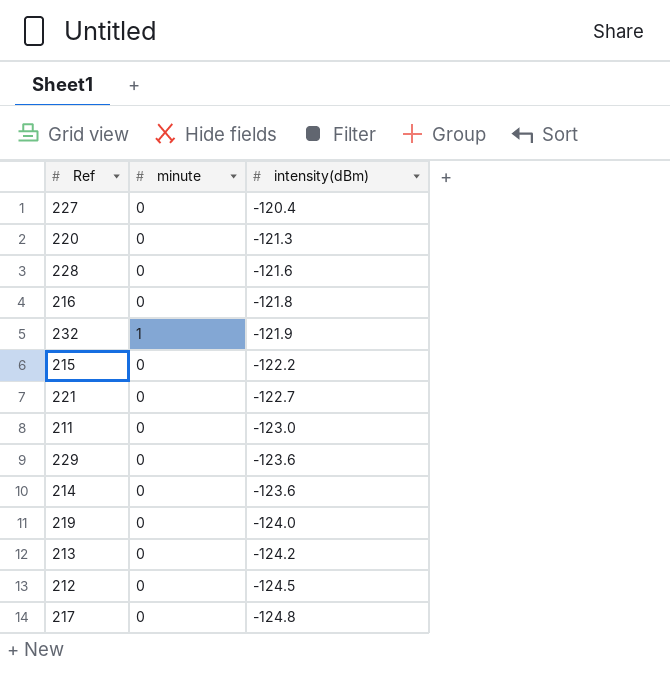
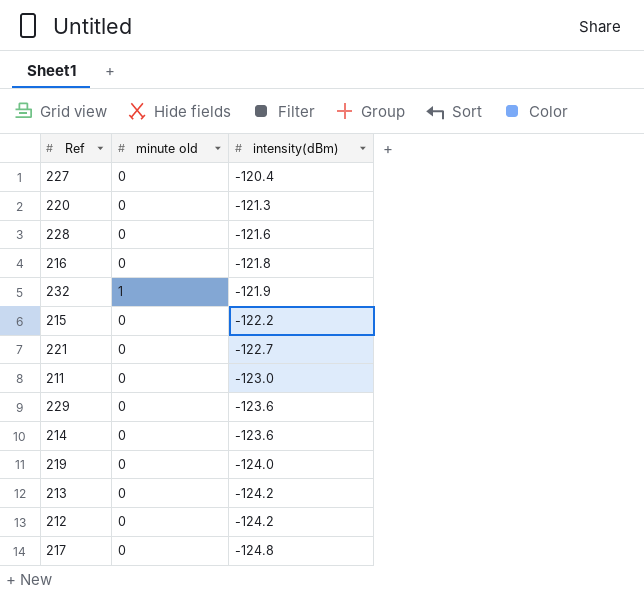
column name: minute -> minute old
212 | intensity(dBm): -124.5 -> -124.2

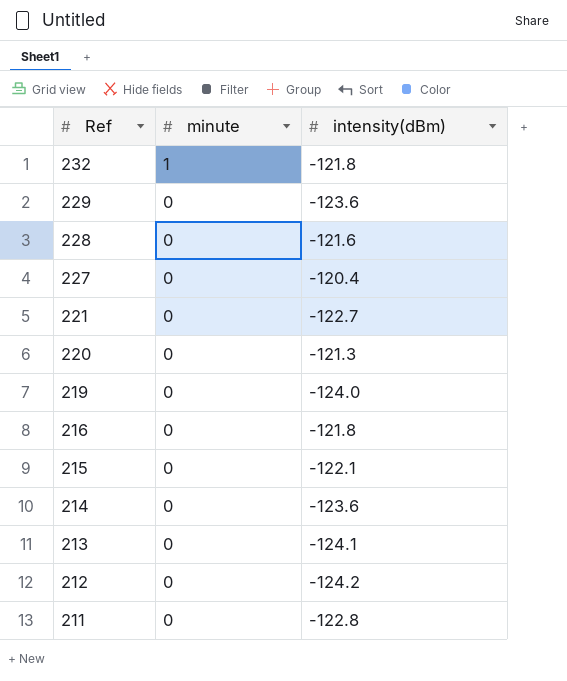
row order: intensity(dBm) descending -> Ref descending
column name: minute old -> minute
row 217: 0 | -124.8 -> none
232 | intensity(dBm): -121.9 -> -121.8
215 | intensity(dBm): -122.2 -> -122.1
213 | intensity(dBm): -124.2 -> -124.1
211 | intensity(dBm): -123.0 -> -122.8

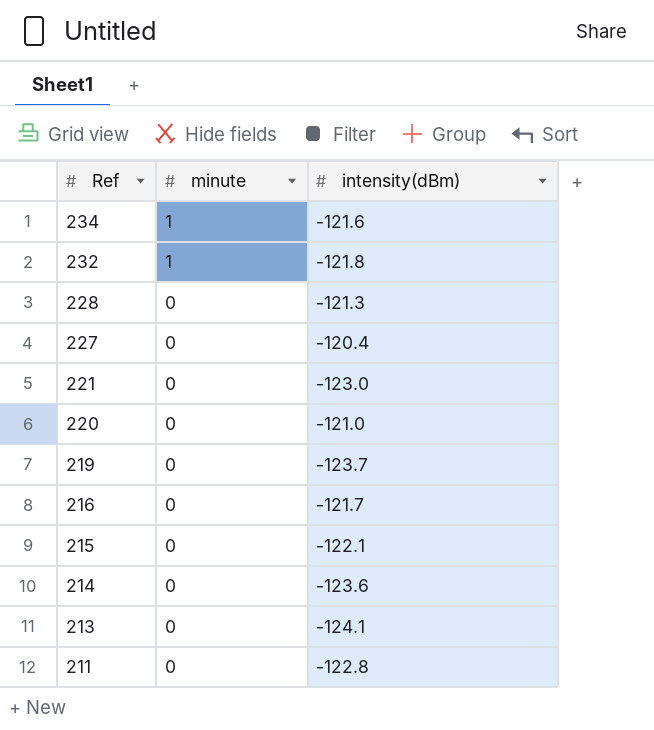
row 229: 0 | -123.6 -> none
row 212: 0 | -124.2 -> none
row 234: none -> 1 | -121.6
228 | intensity(dBm): -121.6 -> -121.3
221 | intensity(dBm): -122.7 -> -123.0
220 | intensity(dBm): -121.3 -> -121.0
219 | intensity(dBm): -124.0 -> -123.7
216 | intensity(dBm): -121.8 -> -121.7

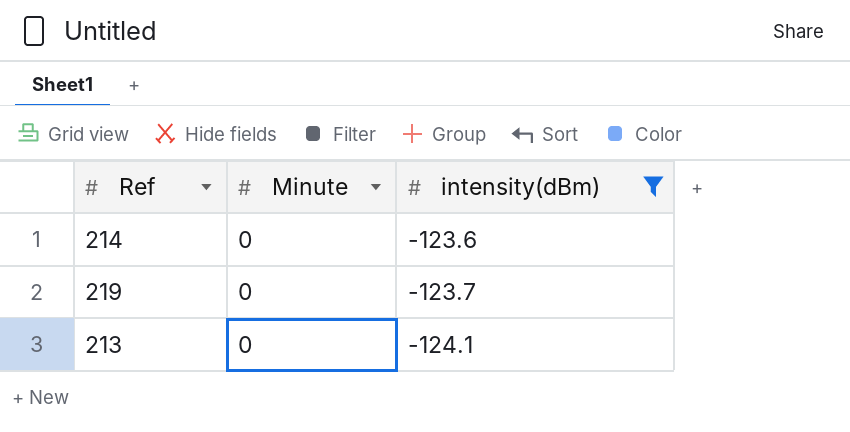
filter: none -> intensity(dBm) <= -123.6
row order: Ref descending -> intensity(dBm) descending
column name: minute -> Minute

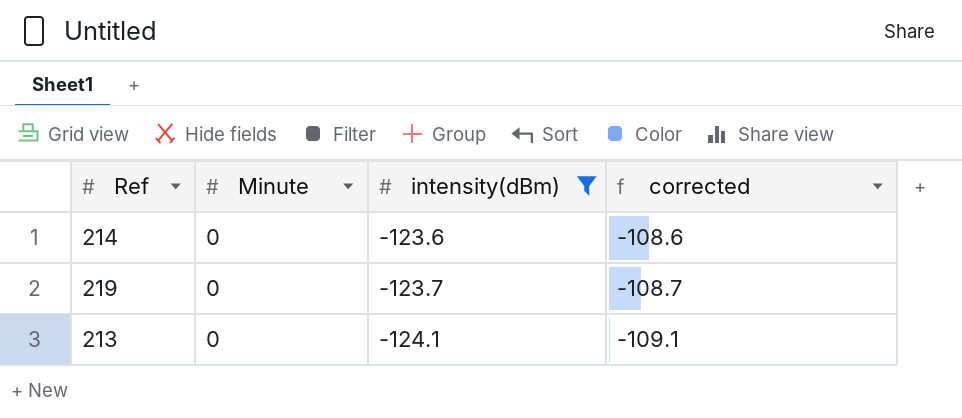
column corrected | formula: none -> [intensity(dBm)] + 15

